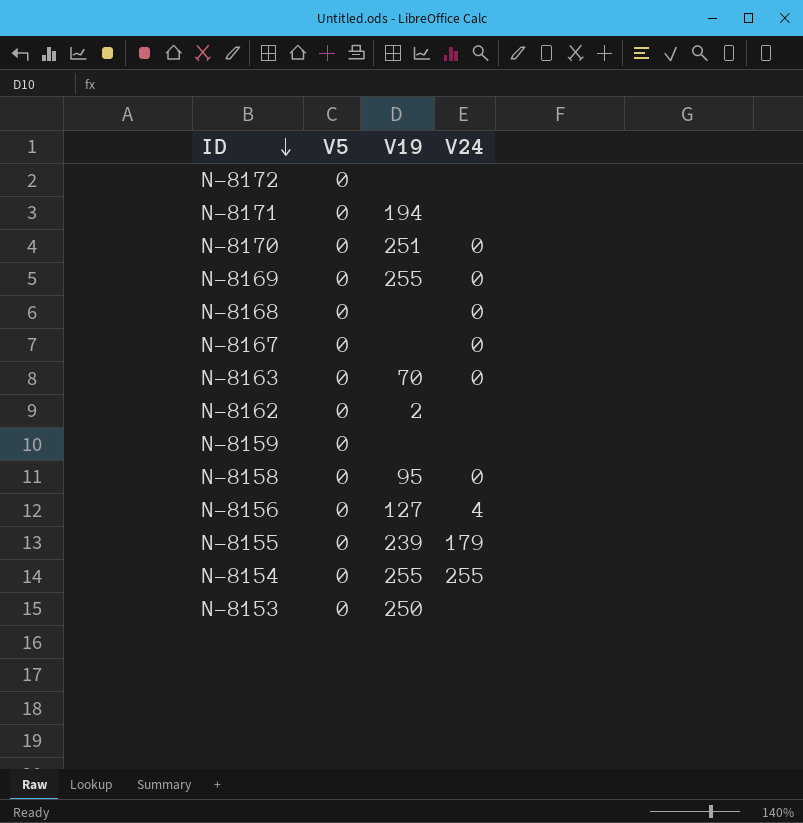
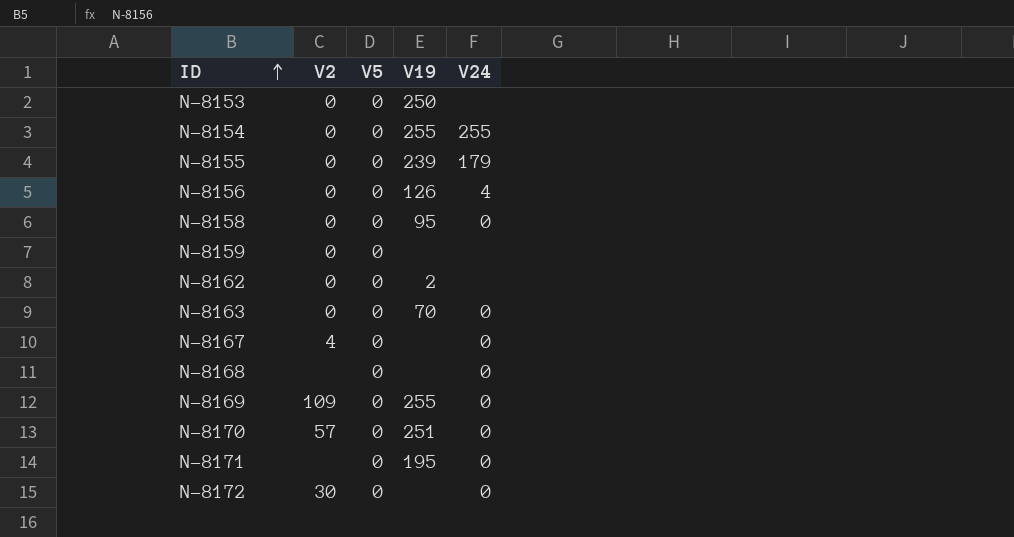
row order: ID descending -> ID ascending
column V2 | position: none -> 2
N-8156 | V19: 127 -> 126
N-8171 | V19: 194 -> 195
N-8171 | V24: none -> 0
N-8172 | V24: none -> 0

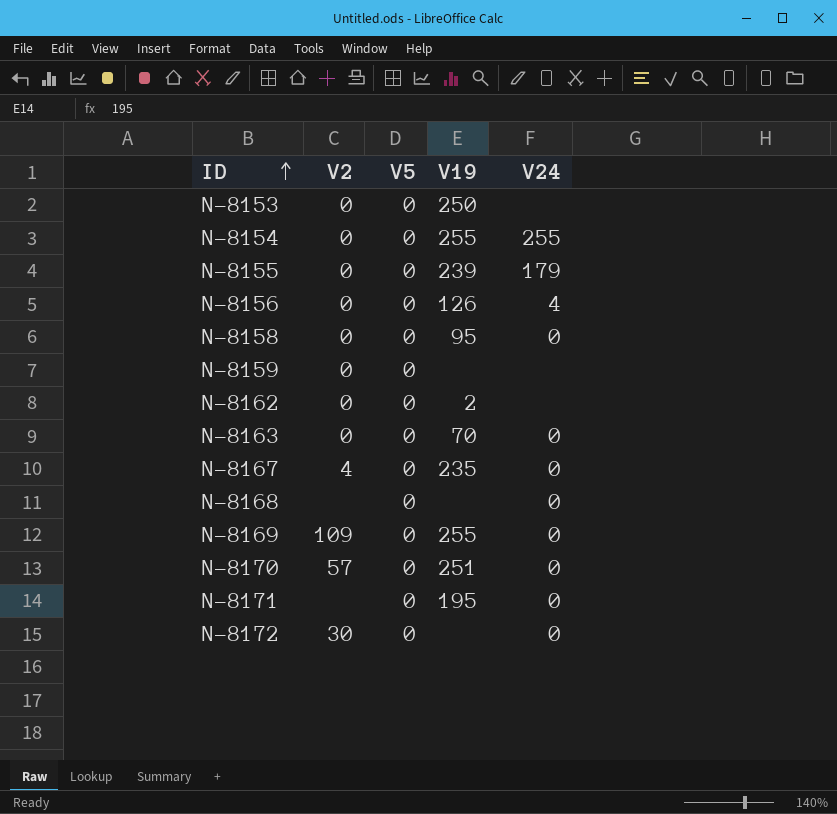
N-8167 | V19: none -> 235

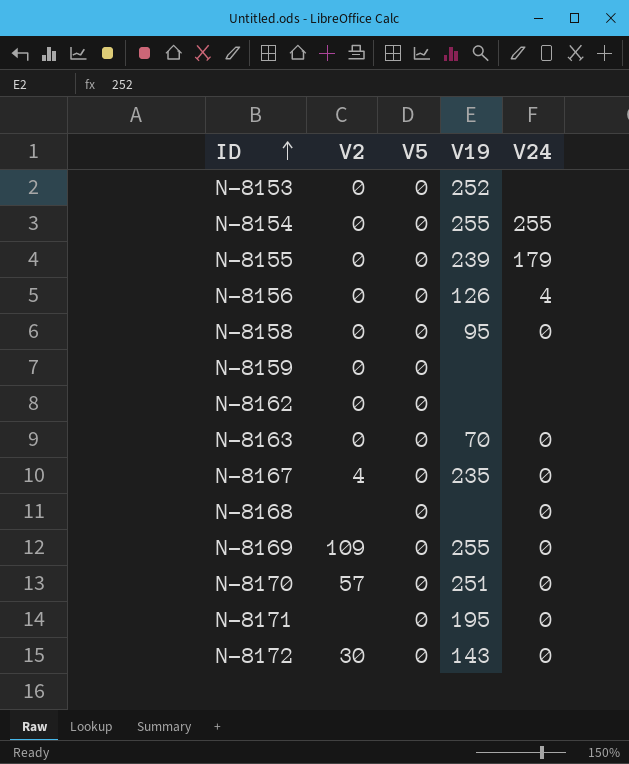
N-8153 | V19: 250 -> 252
N-8162 | V19: 2 -> none
N-8172 | V19: none -> 143

